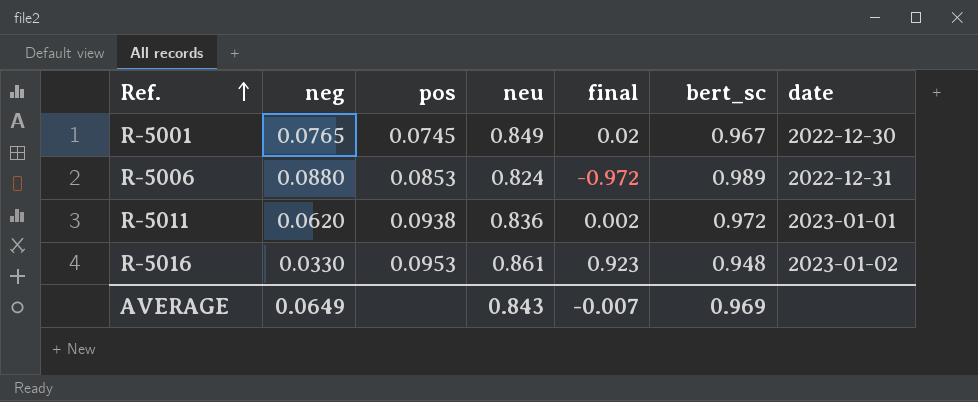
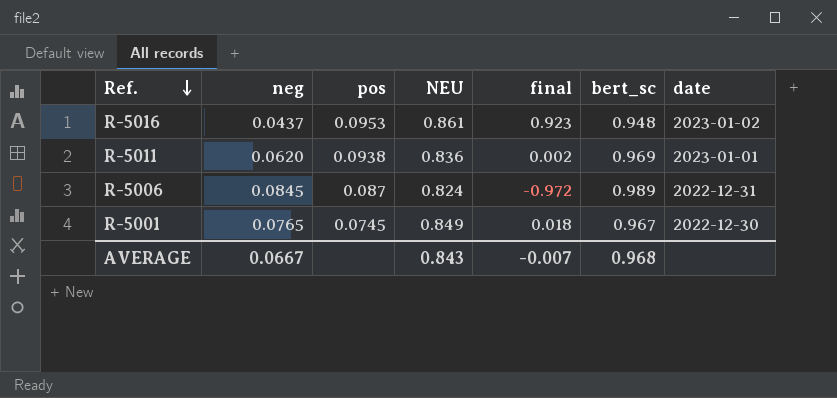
row order: Ref. ascending -> Ref. descending
column name: neu -> NEU
R-5016 | neg: 0.0330 -> 0.0437
R-5011 | bert_sc: 0.972 -> 0.969
R-5006 | neg: 0.0880 -> 0.0845
R-5006 | pos: 0.0853 -> 0.087
R-5001 | final: 0.02 -> 0.018
AVERAGE | neg: 0.0649 -> 0.0667
AVERAGE | bert_sc: 0.969 -> 0.968

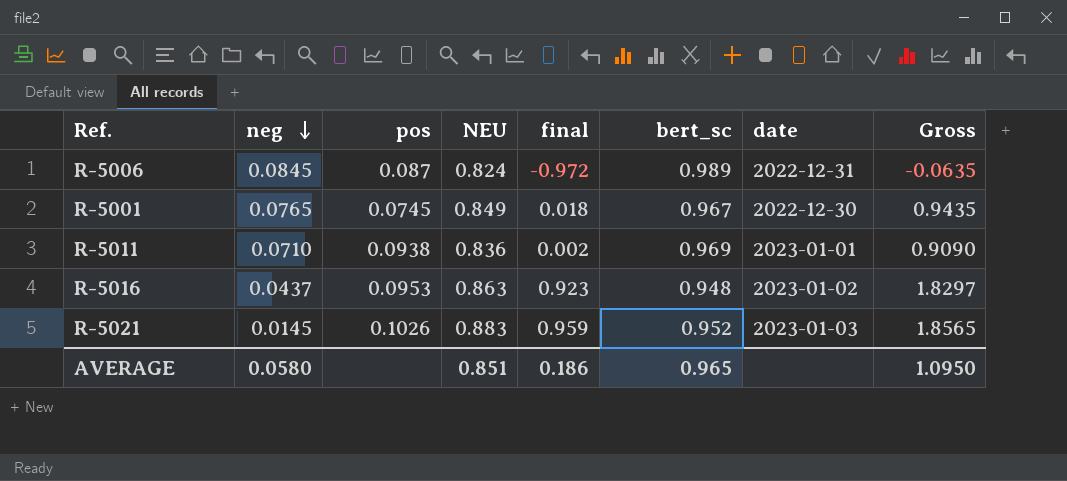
row order: Ref. descending -> neg descending
column Gross | formula: none -> [neg] + [NEU] + [final]
R-5011 | neg: 0.0620 -> 0.0710
R-5016 | NEU: 0.861 -> 0.863
row R-5021: none -> 0.0145 | 0.1026 | 0.883 | 0.959 | 0.952 | 2023-01-03 | 1.8565
AVERAGE | neg: 0.0667 -> 0.0580
AVERAGE | NEU: 0.843 -> 0.851
AVERAGE | final: -0.007 -> 0.186
AVERAGE | bert_sc: 0.968 -> 0.965

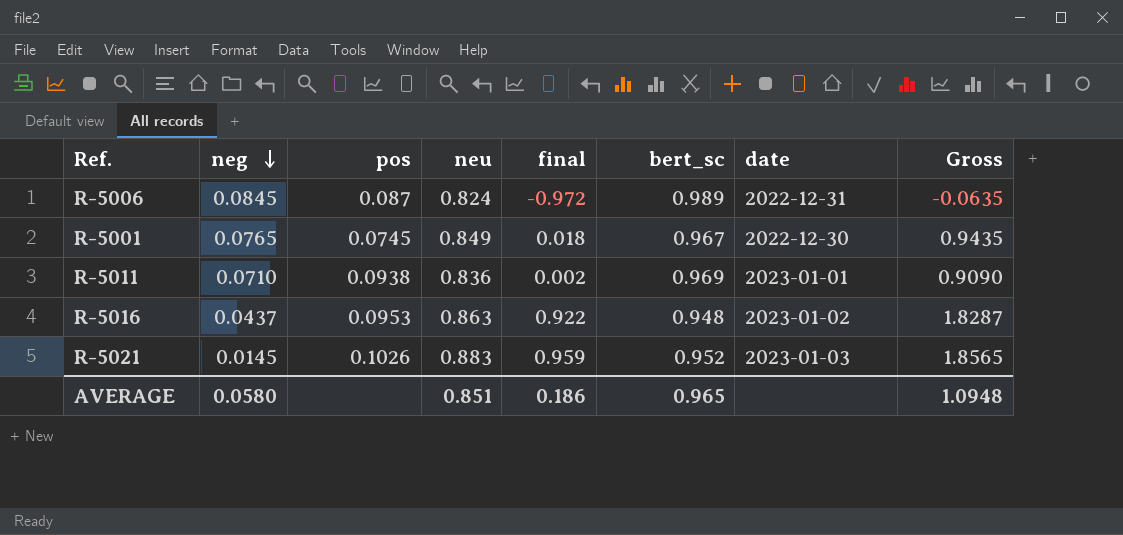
column name: NEU -> neu
R-5016 | final: 0.923 -> 0.922
R-5016 | Gross: 1.8297 -> 1.8287
AVERAGE | Gross: 1.0950 -> 1.0948

